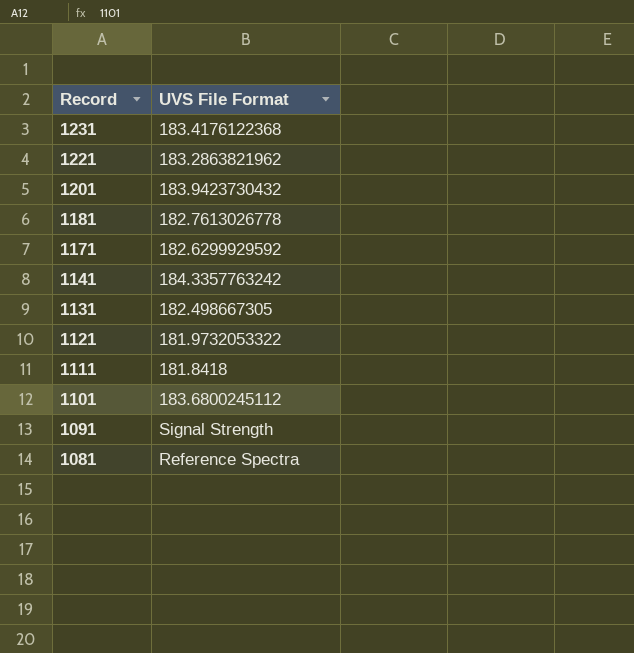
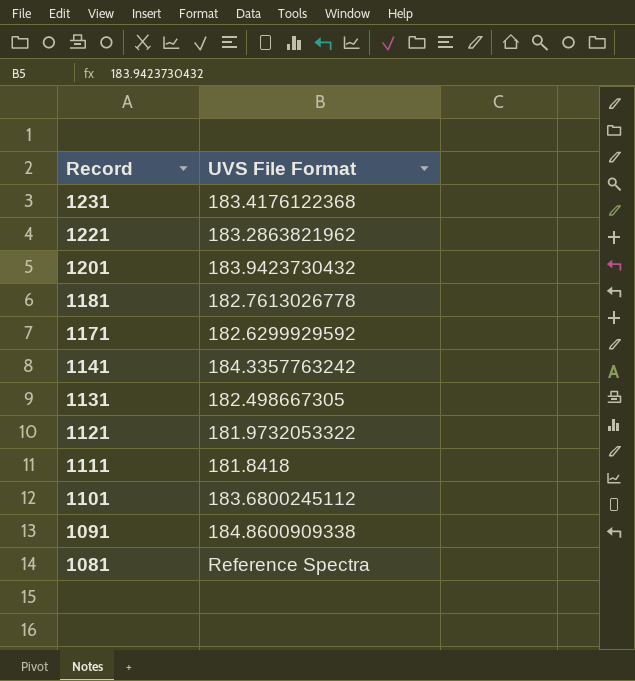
1091 | UVS File Format: Signal Strength -> 184.8600909338

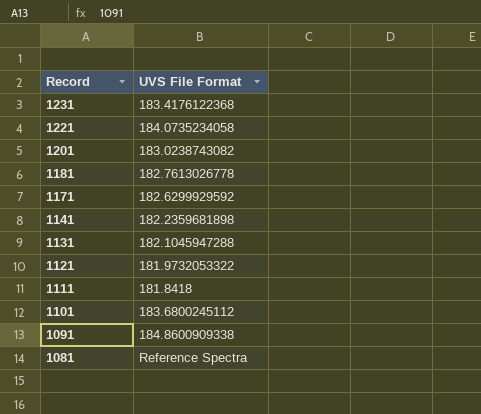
1221 | UVS File Format: 183.2863821962 -> 184.0735234058
1201 | UVS File Format: 183.9423730432 -> 183.0238743082
1141 | UVS File Format: 184.3357763242 -> 182.2359681898
1131 | UVS File Format: 182.498667305 -> 182.1045947288

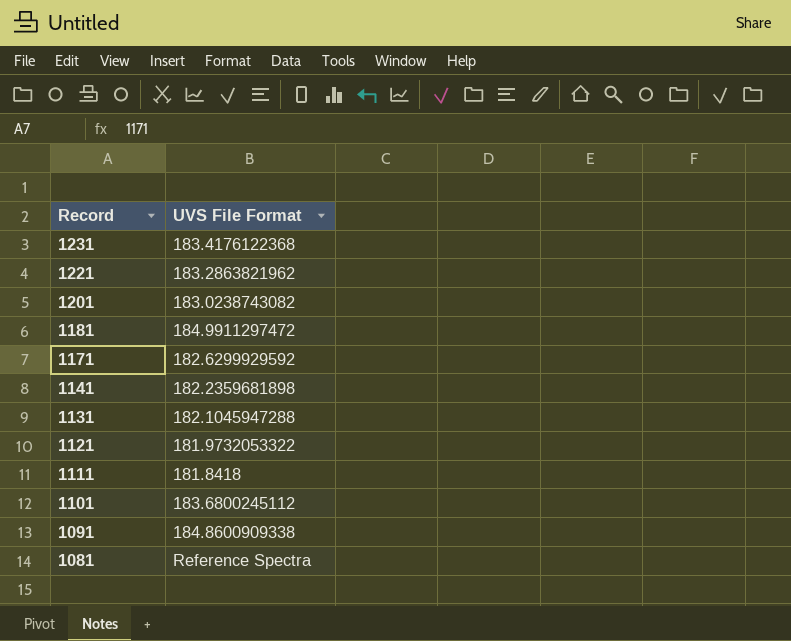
1221 | UVS File Format: 184.0735234058 -> 183.2863821962
1181 | UVS File Format: 182.7613026778 -> 184.9911297472

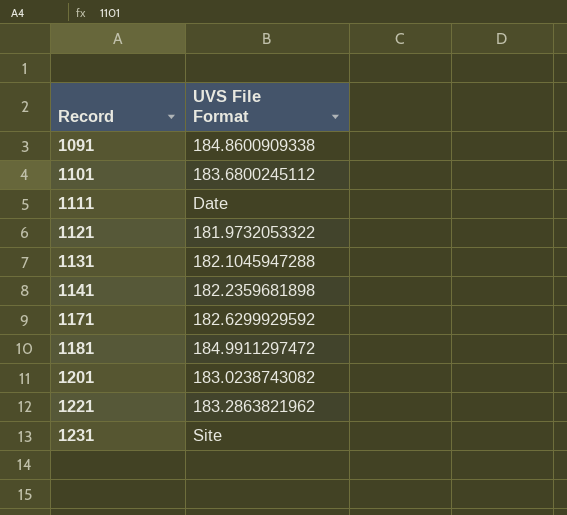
row order: Record descending -> Record ascending
row 1081: Reference Spectra -> none
1111 | UVS File Format: 181.8418 -> Date
1231 | UVS File Format: 183.4176122368 -> Site

